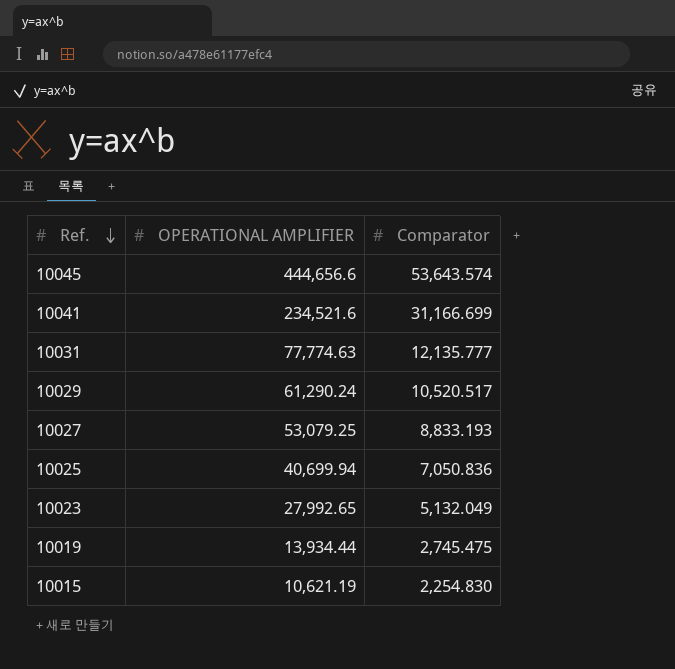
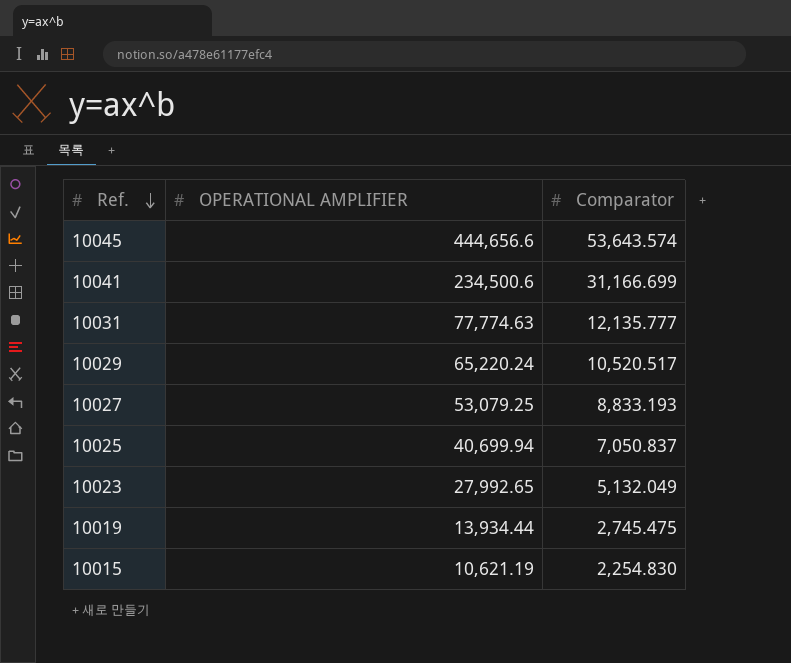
10041 | OPERATIONAL AMPLIFIER: 234,521.6 -> 234,500.6
10029 | OPERATIONAL AMPLIFIER: 61,290.24 -> 65,220.24
10025 | Comparator: 7,050.836 -> 7,050.837

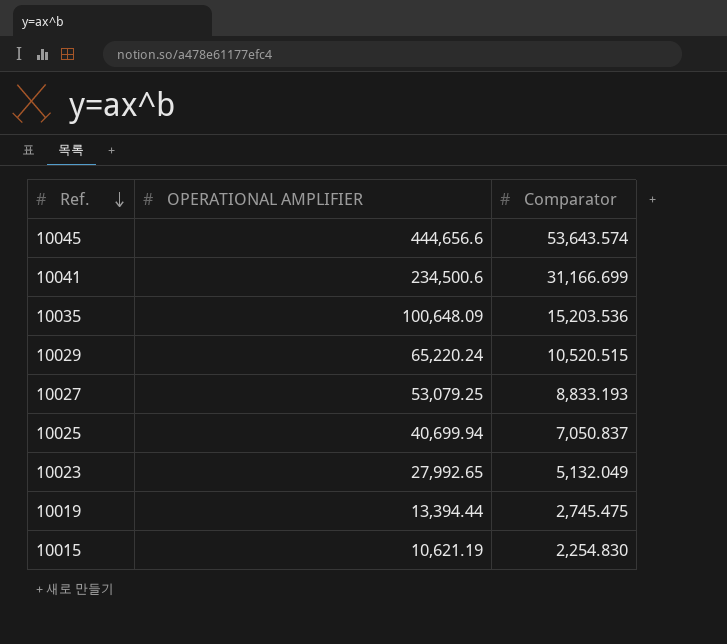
row 10031: 77,774.63 | 12,135.777 -> none
row 10035: none -> 100,648.09 | 15,203.536
10029 | Comparator: 10,520.517 -> 10,520.515
10019 | OPERATIONAL AMPLIFIER: 13,934.44 -> 13,394.44

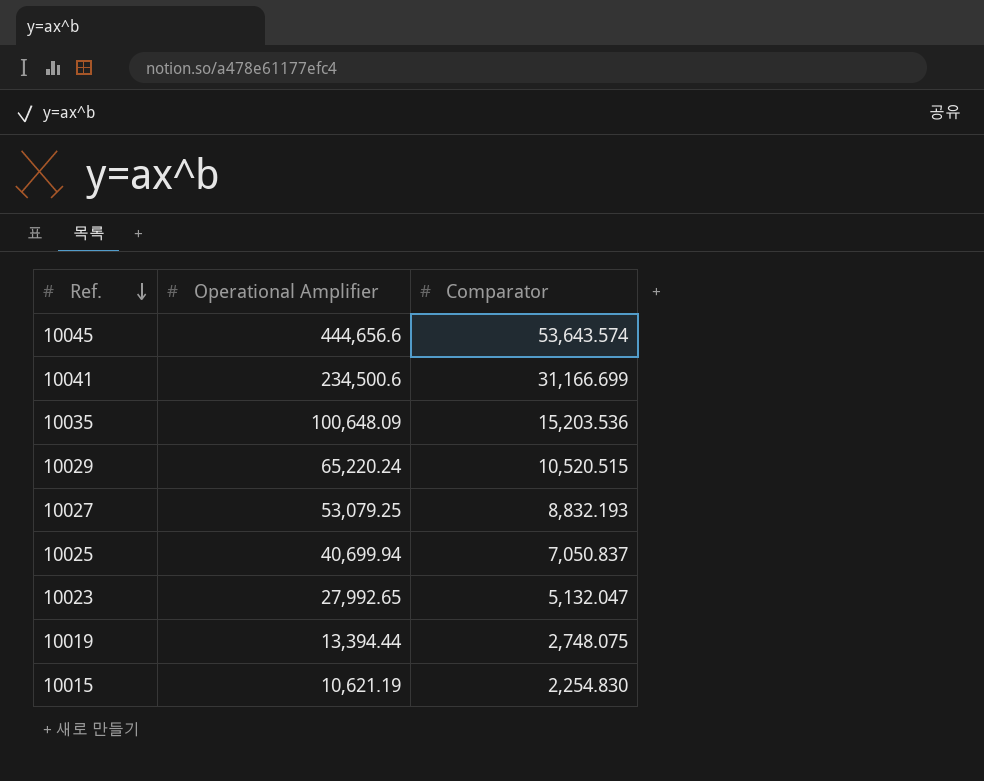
column name: OPERATIONAL AMPLIFIER -> Operational Amplifier
10027 | Comparator: 8,833.193 -> 8,832.193
10023 | Comparator: 5,132.049 -> 5,132.047
10019 | Comparator: 2,745.475 -> 2,748.075

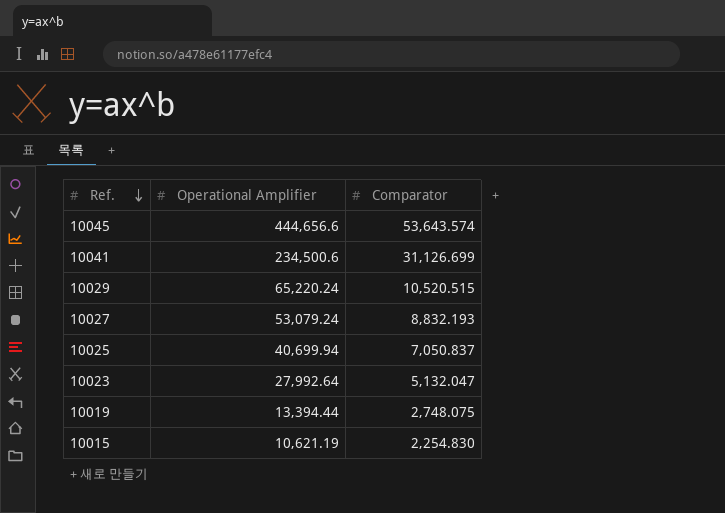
row 10035: 100,648.09 | 15,203.536 -> none
10041 | Comparator: 31,166.699 -> 31,126.699
10027 | Operational Amplifier: 53,079.25 -> 53,079.24
10023 | Operational Amplifier: 27,992.65 -> 27,992.64

